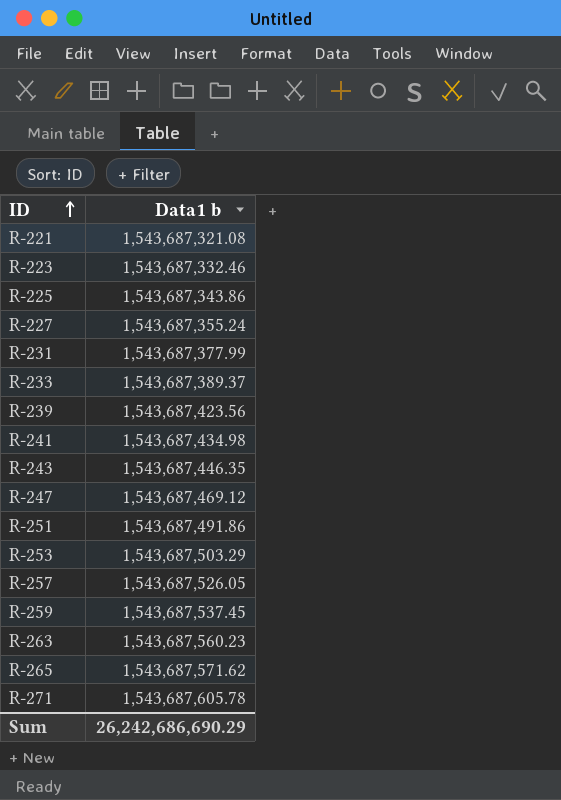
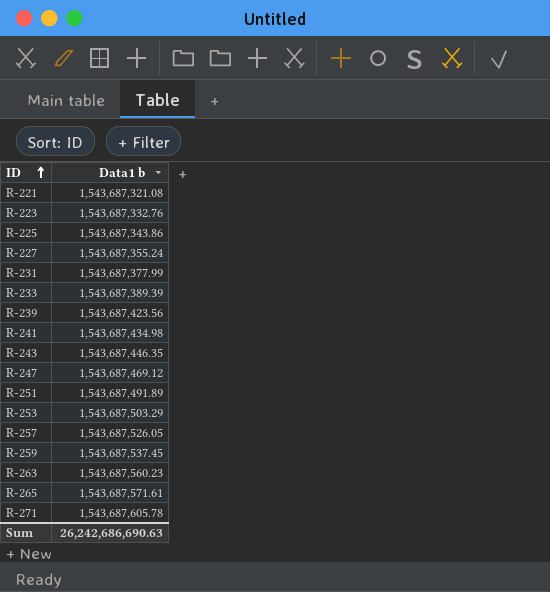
R-223 | Data1 b: 1,543,687,332.46 -> 1,543,687,332.76
R-233 | Data1 b: 1,543,687,389.37 -> 1,543,687,389.39
R-251 | Data1 b: 1,543,687,491.86 -> 1,543,687,491.89
R-265 | Data1 b: 1,543,687,571.62 -> 1,543,687,571.61
Sum | Data1 b: 26,242,686,690.29 -> 26,242,686,690.63

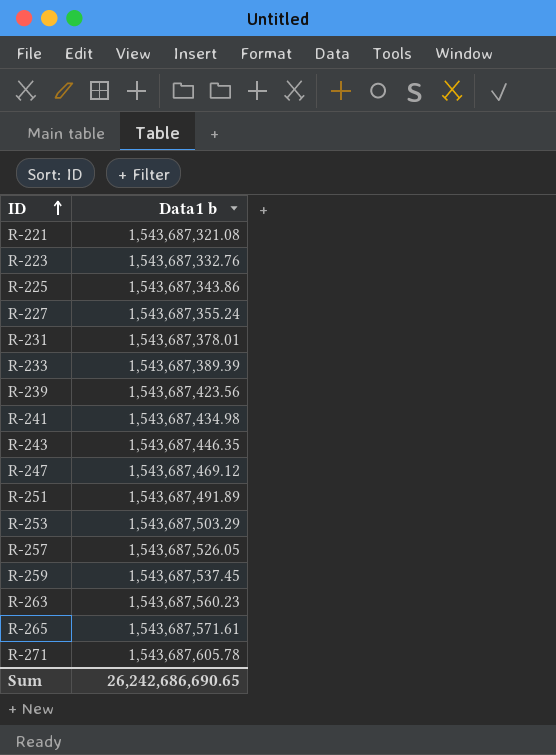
R-231 | Data1 b: 1,543,687,377.99 -> 1,543,687,378.01
Sum | Data1 b: 26,242,686,690.63 -> 26,242,686,690.65

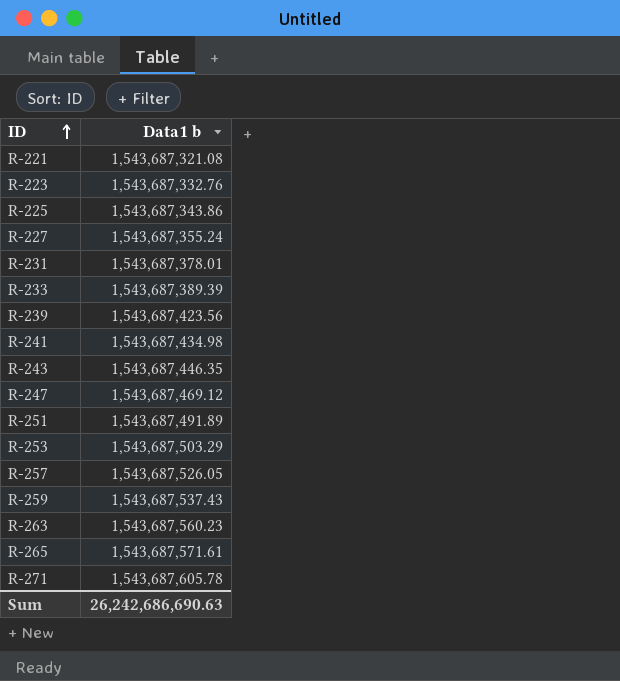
R-259 | Data1 b: 1,543,687,537.45 -> 1,543,687,537.43
Sum | Data1 b: 26,242,686,690.65 -> 26,242,686,690.63

